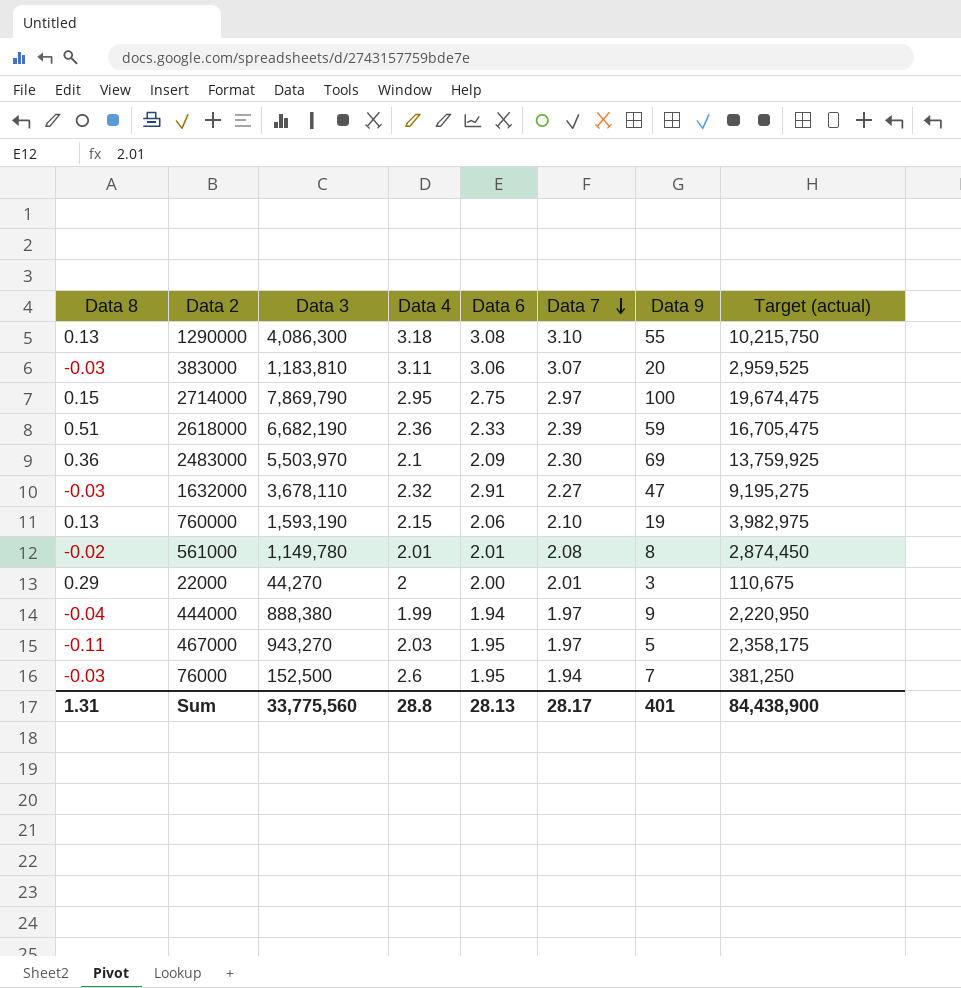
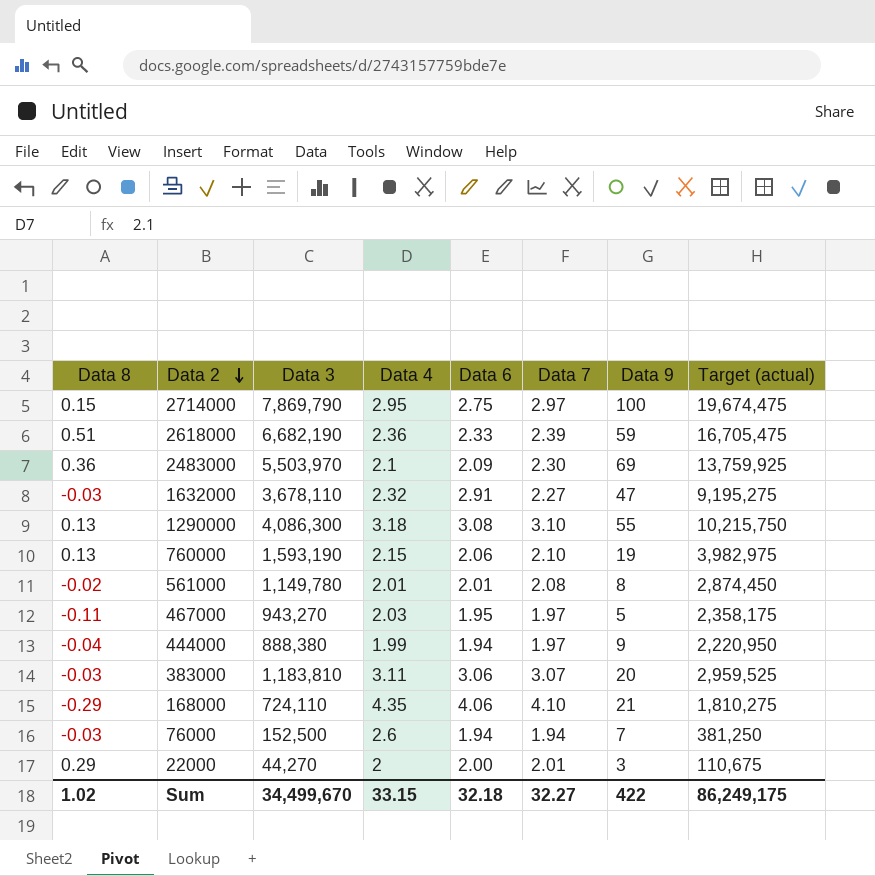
row order: Data 7 descending -> Data 2 descending
row 168000: none -> -0.29 | 724,110 | 4.35 | 4.06 | 4.10 | 21 | 1,810,275
76000 | Data 6: 1.95 -> 1.94
Sum | Data 8: 1.31 -> 1.02
Sum | Data 3: 33,775,560 -> 34,499,670
Sum | Data 4: 28.8 -> 33.15
Sum | Data 6: 28.13 -> 32.18
Sum | Data 7: 28.17 -> 32.27
Sum | Data 9: 401 -> 422
Sum | Target (actual): 84,438,900 -> 86,249,175

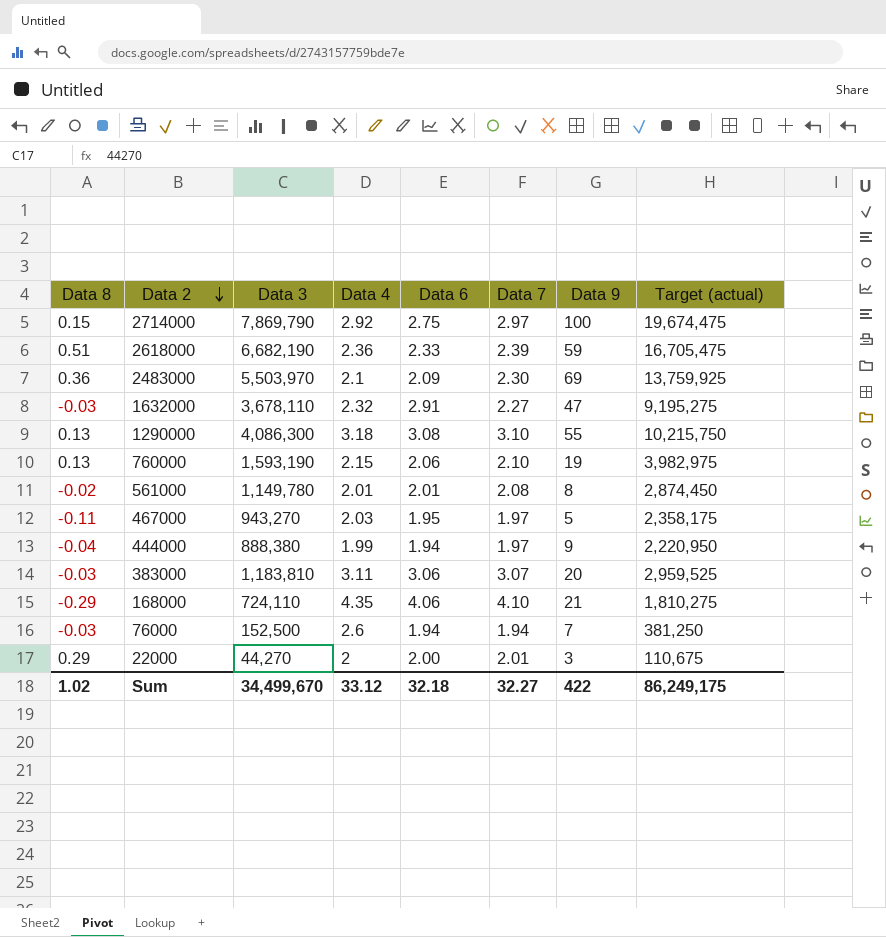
2714000 | Data 4: 2.95 -> 2.92
Sum | Data 4: 33.15 -> 33.12

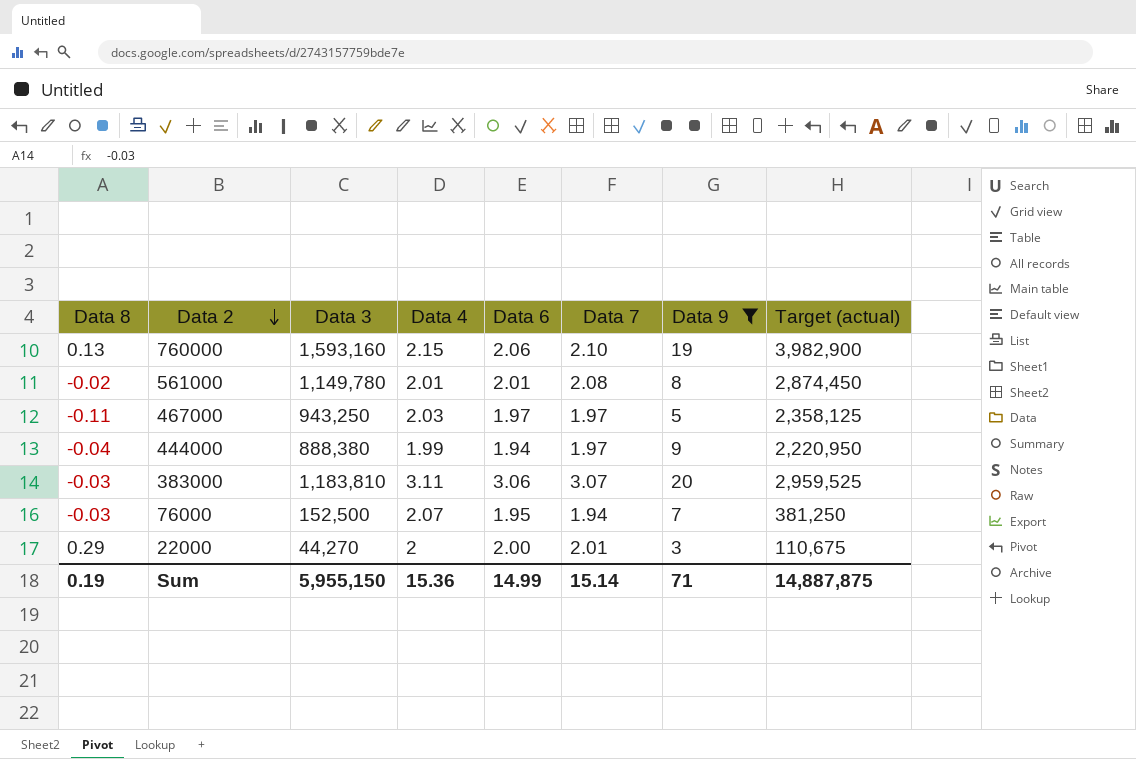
filter: none -> Data 9 <= 20
760000 | Data 3: 1,593,190 -> 1,593,160
760000 | Target (actual): 3,982,975 -> 3,982,900
467000 | Data 3: 943,270 -> 943,250
467000 | Data 6: 1.95 -> 1.97
467000 | Target (actual): 2,358,175 -> 2,358,125
76000 | Data 4: 2.6 -> 2.07
76000 | Data 6: 1.94 -> 1.95
Sum | Data 8: 1.02 -> 0.19
Sum | Data 3: 34,499,670 -> 5,955,150
Sum | Data 4: 33.12 -> 15.36
Sum | Data 6: 32.18 -> 14.99
Sum | Data 7: 32.27 -> 15.14
Sum | Data 9: 422 -> 71
Sum | Target (actual): 86,249,175 -> 14,887,875

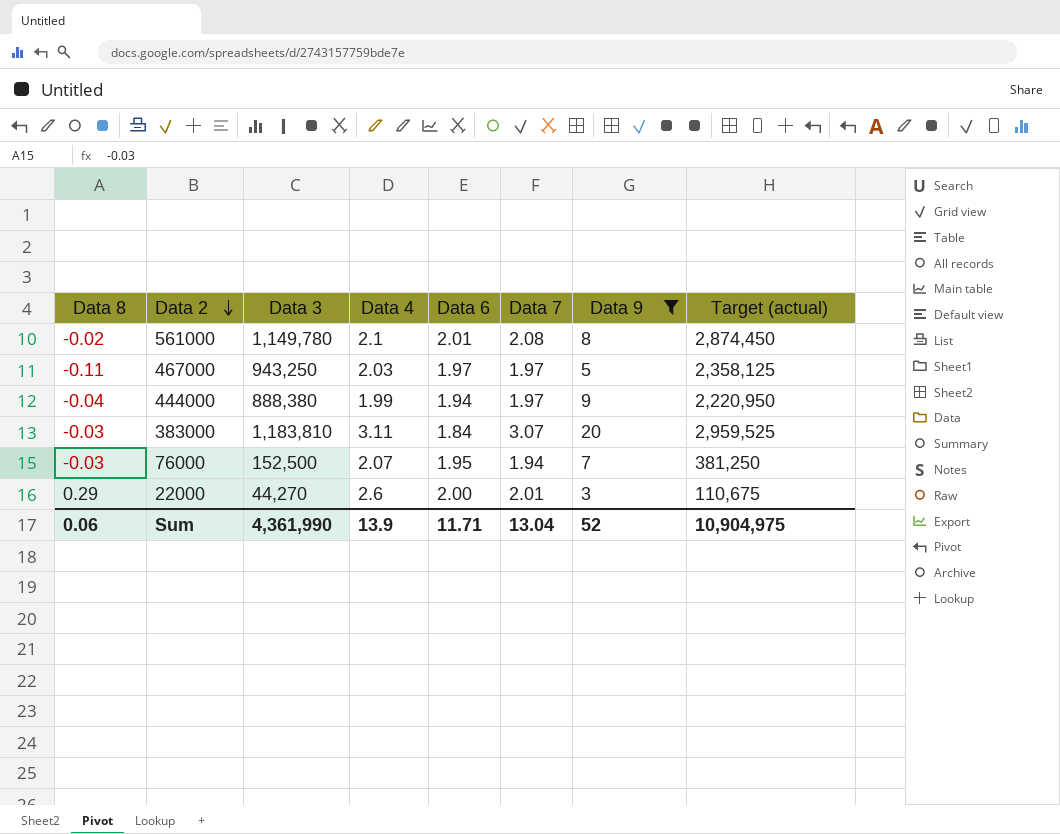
row 760000: 0.13 | 1,593,160 | 2.15 | 2.06 | 2.10 | 19 | 3,982,900 -> none
561000 | Data 4: 2.01 -> 2.1
383000 | Data 6: 3.06 -> 1.84
22000 | Data 4: 2 -> 2.6
Sum | Data 8: 0.19 -> 0.06
Sum | Data 3: 5,955,150 -> 4,361,990
Sum | Data 4: 15.36 -> 13.9
Sum | Data 6: 14.99 -> 11.71
Sum | Data 7: 15.14 -> 13.04
Sum | Data 9: 71 -> 52
Sum | Target (actual): 14,887,875 -> 10,904,975

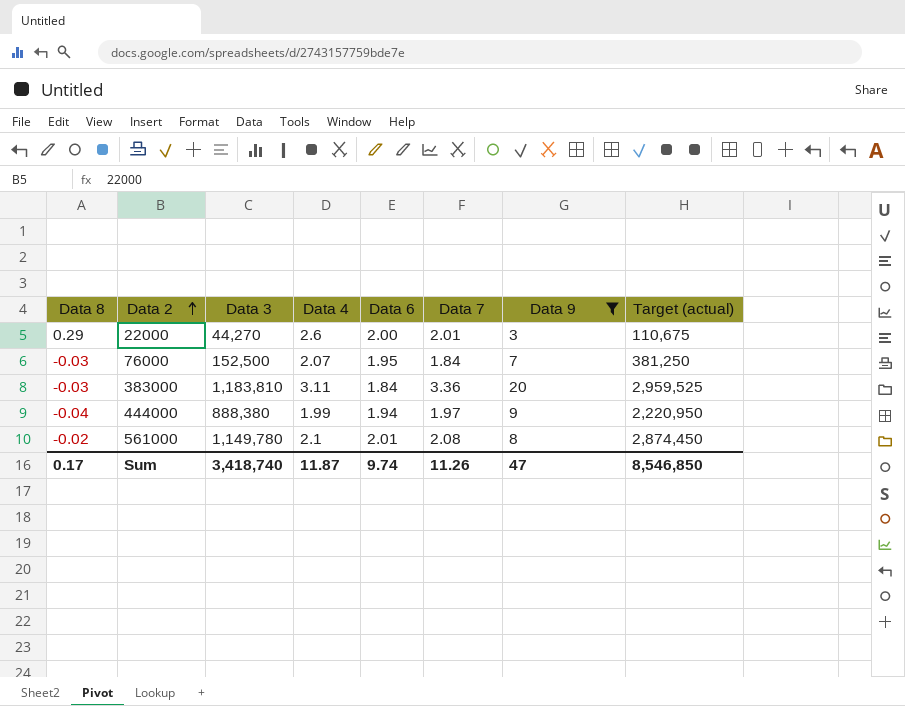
row order: Data 2 descending -> Data 2 ascending
row 467000: -0.11 | 943,250 | 2.03 | 1.97 | 1.97 | 5 | 2,358,125 -> none
76000 | Data 7: 1.94 -> 1.84
383000 | Data 7: 3.07 -> 3.36
Sum | Data 8: 0.06 -> 0.17
Sum | Data 3: 4,361,990 -> 3,418,740
Sum | Data 4: 13.9 -> 11.87
Sum | Data 6: 11.71 -> 9.74
Sum | Data 7: 13.04 -> 11.26
Sum | Data 9: 52 -> 47
Sum | Target (actual): 10,904,975 -> 8,546,850

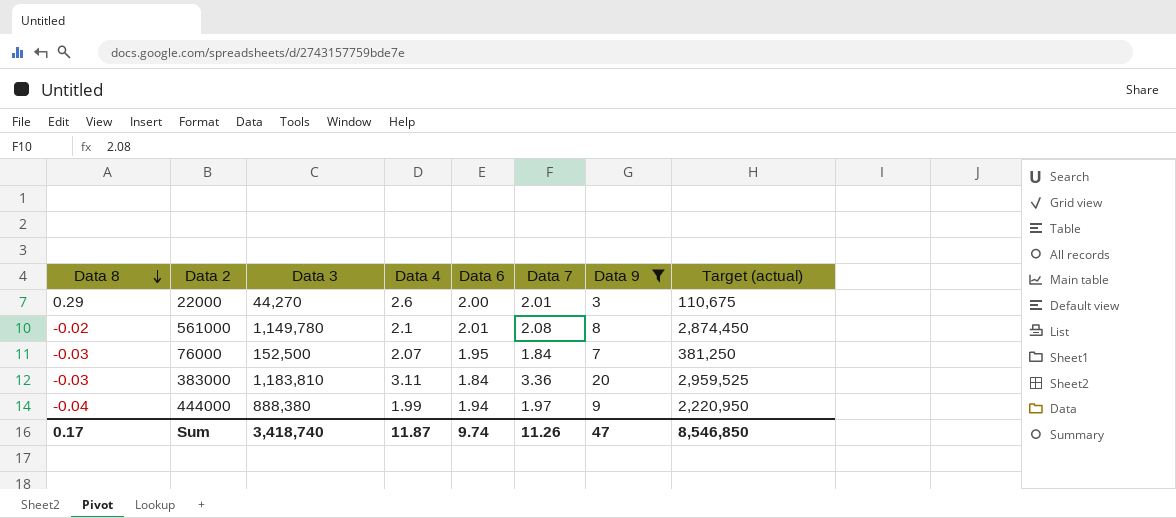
row order: Data 2 ascending -> Data 8 descending

